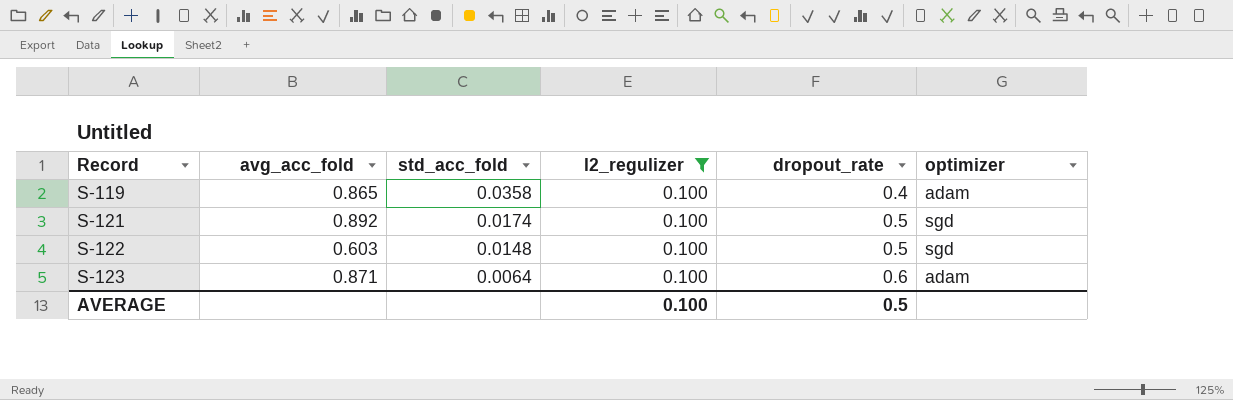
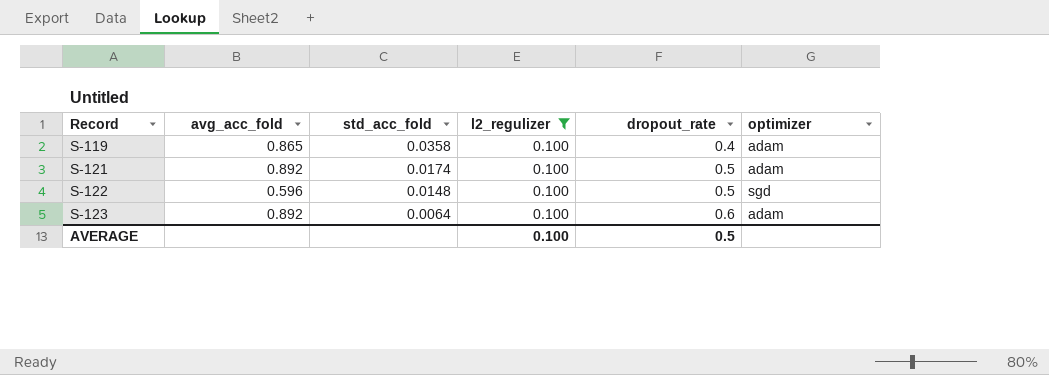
S-121 | optimizer: sgd -> adam
S-122 | avg_acc_fold: 0.603 -> 0.596
S-123 | avg_acc_fold: 0.871 -> 0.892

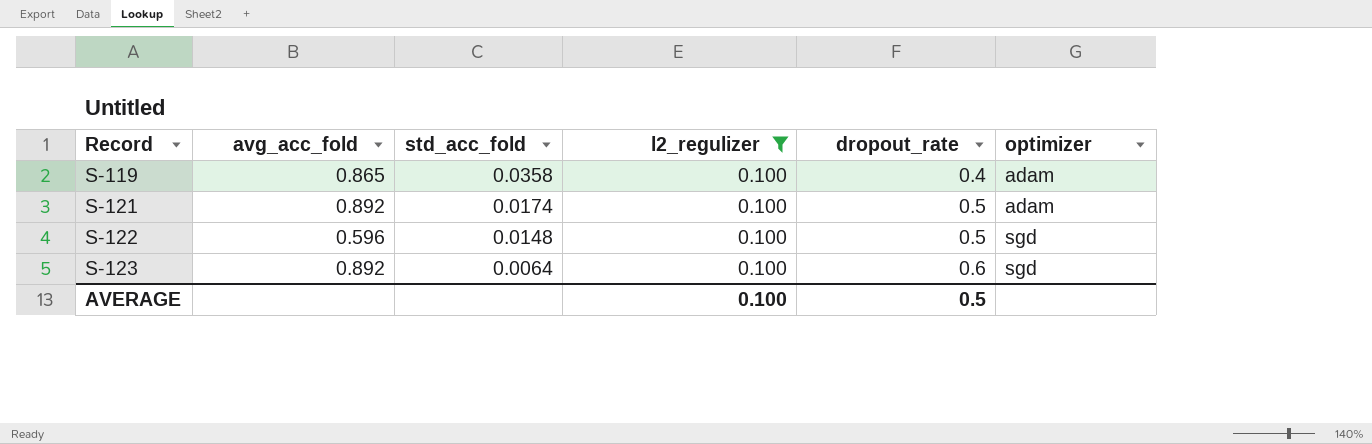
S-123 | optimizer: adam -> sgd

